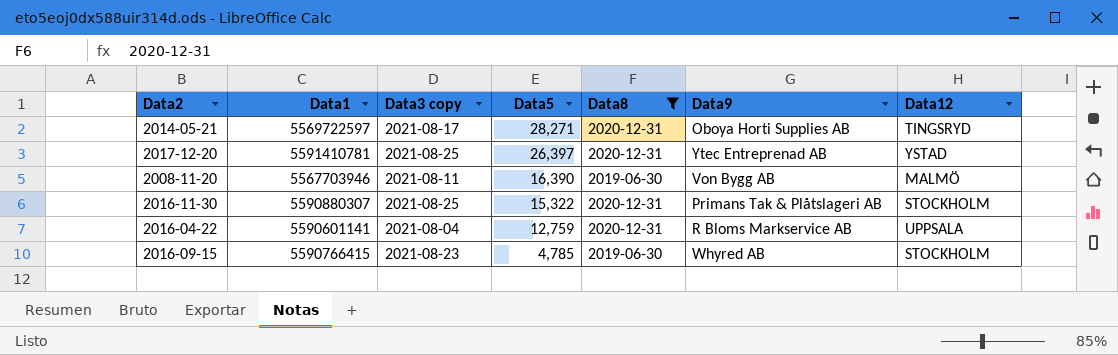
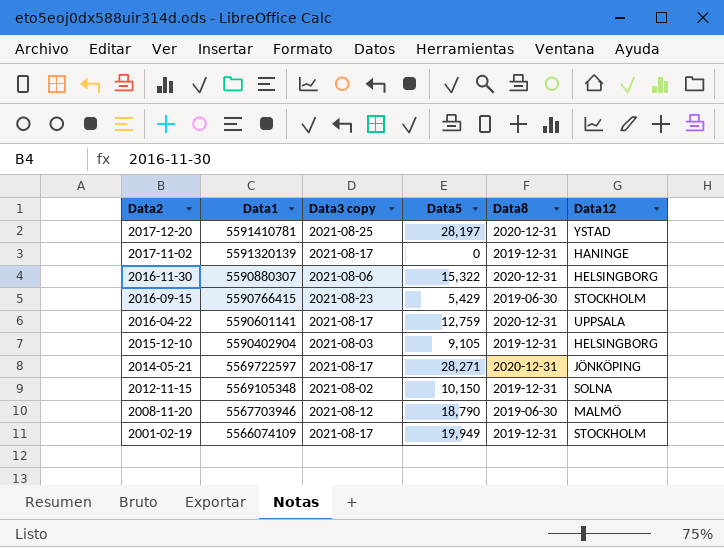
filter: Data8 != 2019-12-31 -> none
row order: Data5 descending -> Data2 descending
column Data9 | position: 6 -> none
2017-12-20 | Data5: 26,397 -> 28,197
2016-11-30 | Data3 copy: 2021-08-25 -> 2021-08-06
2016-11-30 | Data12: STOCKHOLM -> HELSINGBORG
2016-09-15 | Data5: 4,785 -> 5,429
2016-04-22 | Data3 copy: 2021-08-04 -> 2021-08-17
2014-05-21 | Data12: TINGSRYD -> JÖNKÖPING
2008-11-20 | Data3 copy: 2021-08-11 -> 2021-08-12
2008-11-20 | Data5: 16,390 -> 18,790

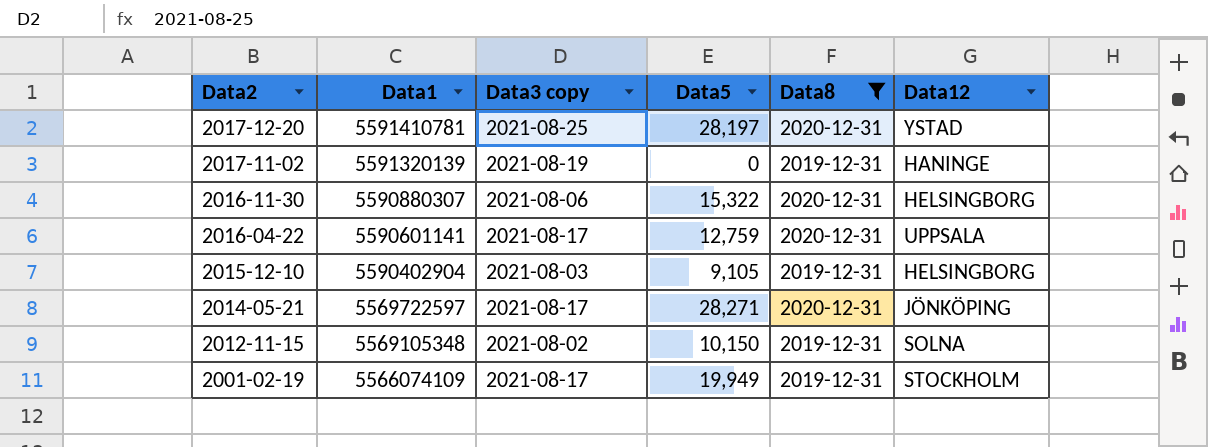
filter: none -> Data8 != 2019-06-30
2017-11-02 | Data3 copy: 2021-08-17 -> 2021-08-19

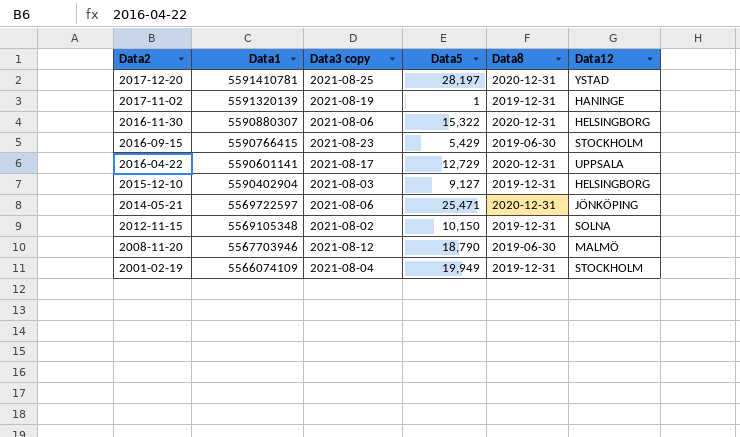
filter: Data8 != 2019-06-30 -> none
2017-11-02 | Data5: 0 -> 1
2016-04-22 | Data5: 12,759 -> 12,729
2015-12-10 | Data5: 9,105 -> 9,127
2014-05-21 | Data3 copy: 2021-08-17 -> 2021-08-06
2014-05-21 | Data5: 28,271 -> 25,471
2001-02-19 | Data3 copy: 2021-08-17 -> 2021-08-04

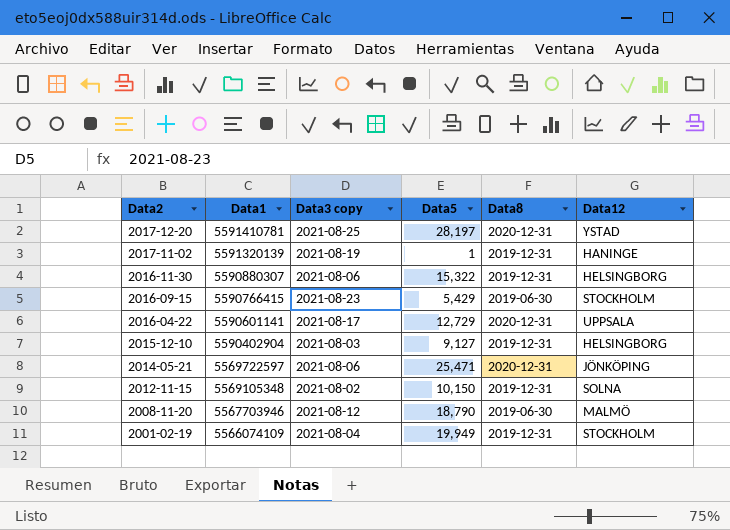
2016-11-30 | Data8: 2020-12-31 -> 2019-12-31

